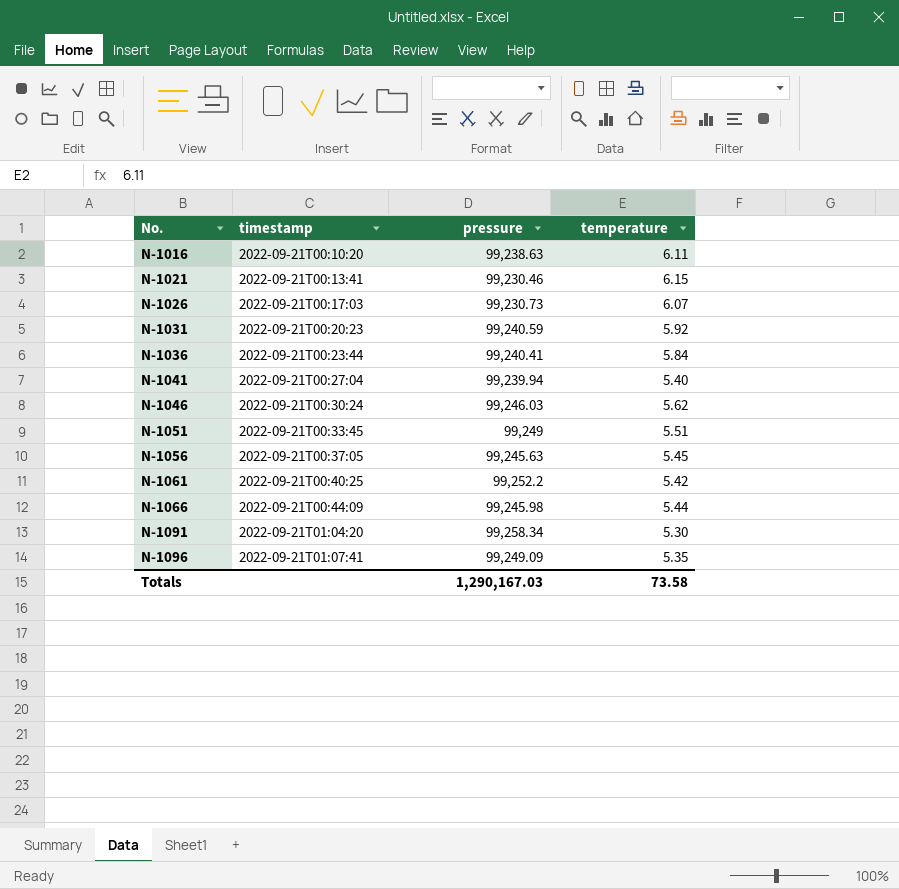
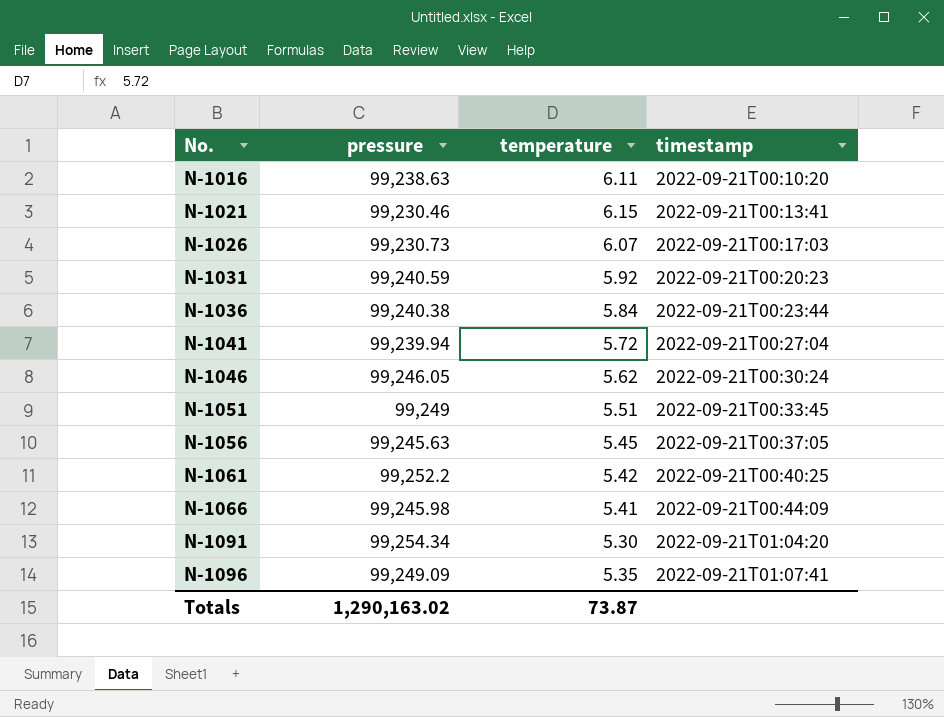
column timestamp | position: 2 -> 4
N-1036 | pressure: 99,240.41 -> 99,240.38
N-1041 | temperature: 5.40 -> 5.72
N-1046 | pressure: 99,246.03 -> 99,246.05
N-1066 | temperature: 5.44 -> 5.41
N-1091 | pressure: 99,258.34 -> 99,254.34
Totals | pressure: 1,290,167.03 -> 1,290,163.02
Totals | temperature: 73.58 -> 73.87

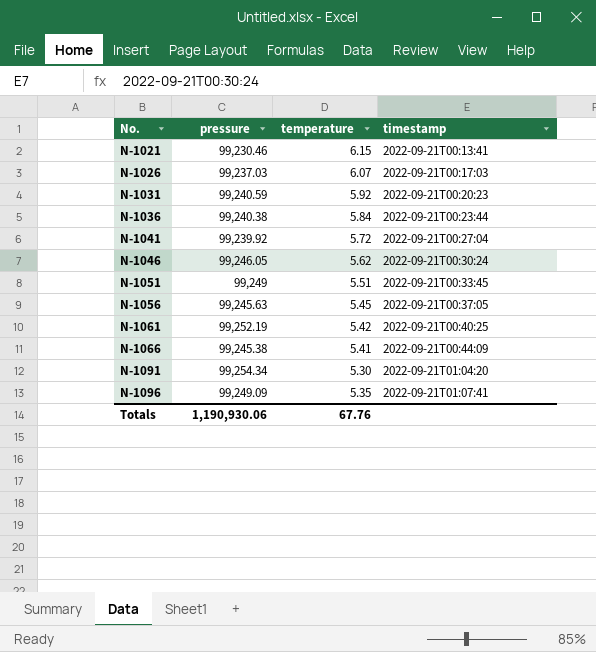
row N-1016: 99,238.63 | 6.11 | 2022-09-21T00:10:20 -> none
N-1026 | pressure: 99,230.73 -> 99,237.03
N-1041 | pressure: 99,239.94 -> 99,239.92
N-1061 | pressure: 99,252.2 -> 99,252.19
N-1066 | pressure: 99,245.98 -> 99,245.38
Totals | pressure: 1,290,163.02 -> 1,190,930.06
Totals | temperature: 73.87 -> 67.76

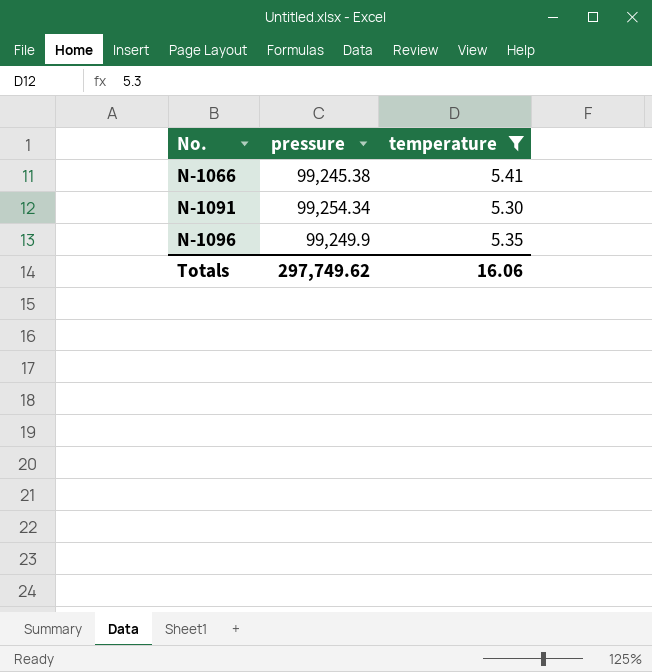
filter: none -> temperature <= 5.41
column timestamp | position: 4 -> none
N-1096 | pressure: 99,249.09 -> 99,249.9
Totals | pressure: 1,190,930.06 -> 297,749.62
Totals | temperature: 67.76 -> 16.06

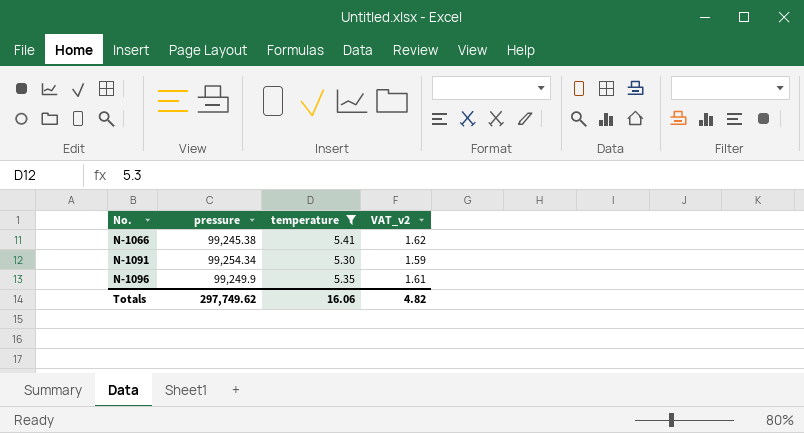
column VAT_v2 | formula: none -> [temperature] * 0.3

